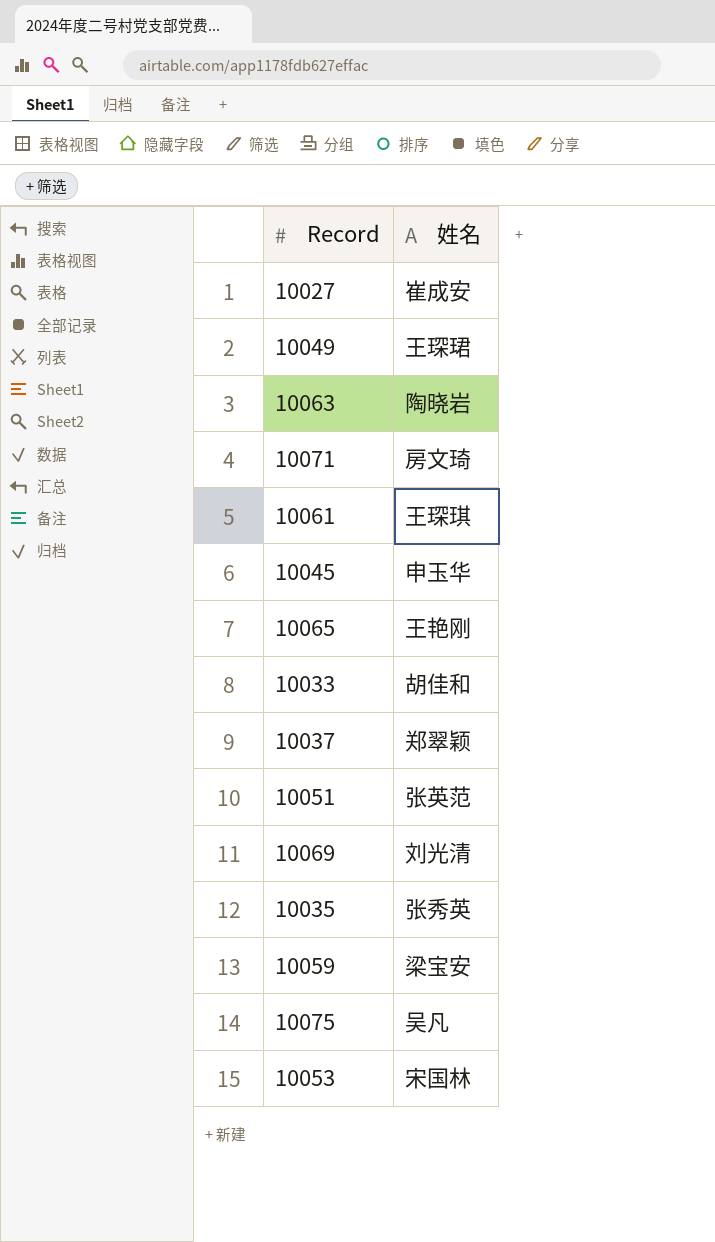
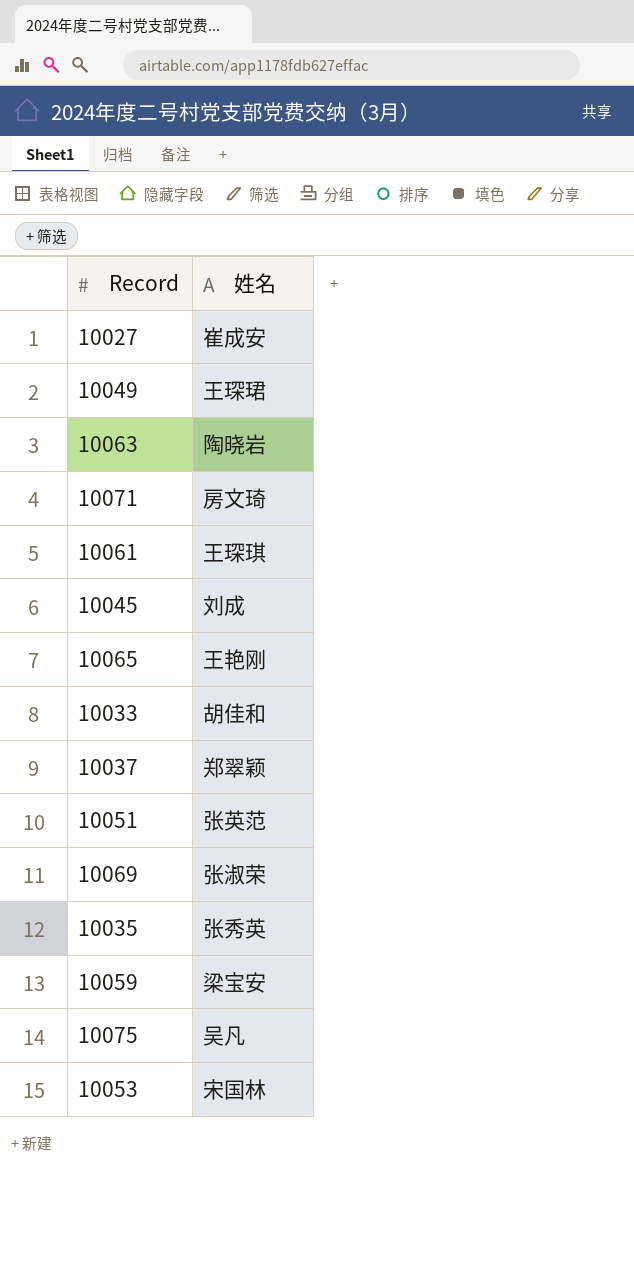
10045 | 姓名: 申玉华 -> 刘成
10069 | 姓名: 刘光清 -> 张淑荣

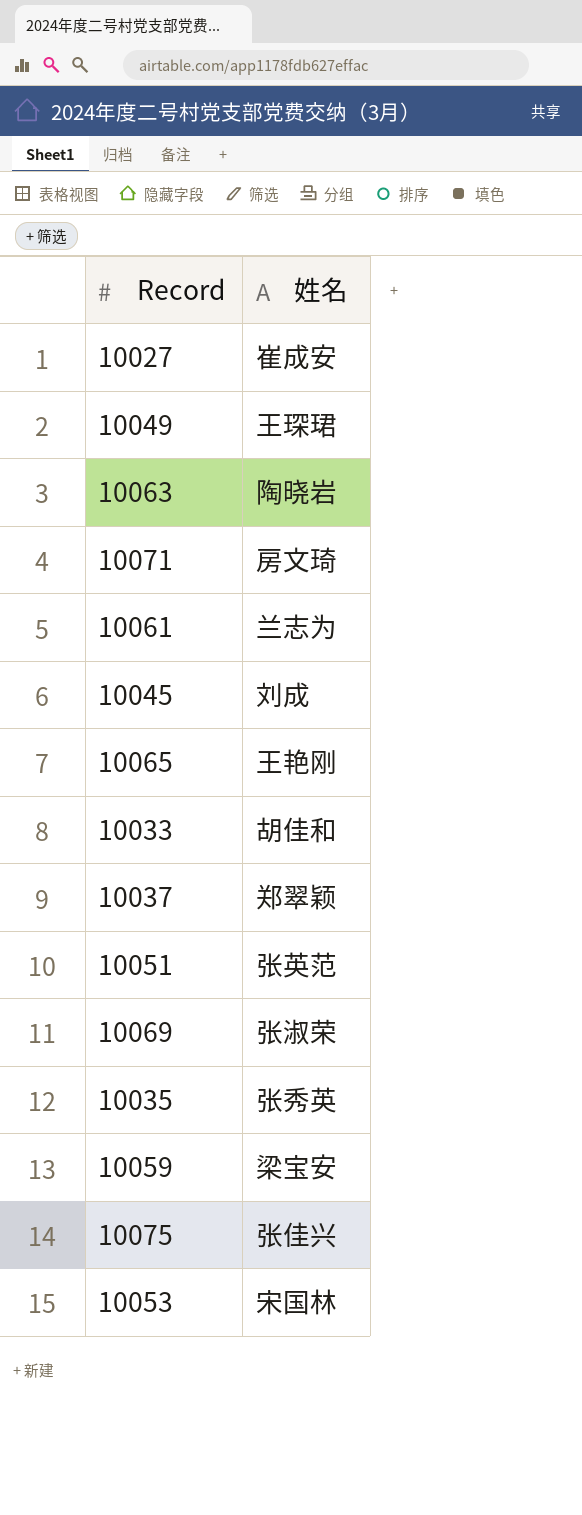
10061 | 姓名: 王琛琪 -> 兰志为
10075 | 姓名: 吴凡 -> 张佳兴

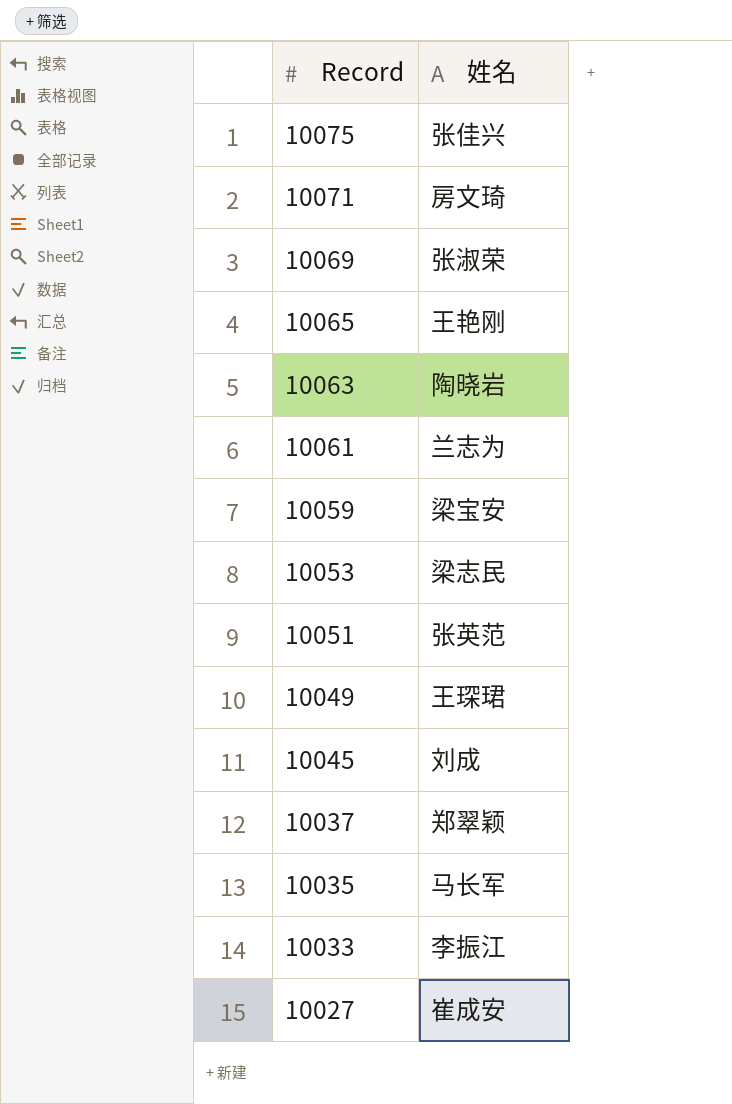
row order: none -> Record descending
10053 | 姓名: 宋国林 -> 梁志民
10035 | 姓名: 张秀英 -> 马长军
10033 | 姓名: 胡佳和 -> 李振江

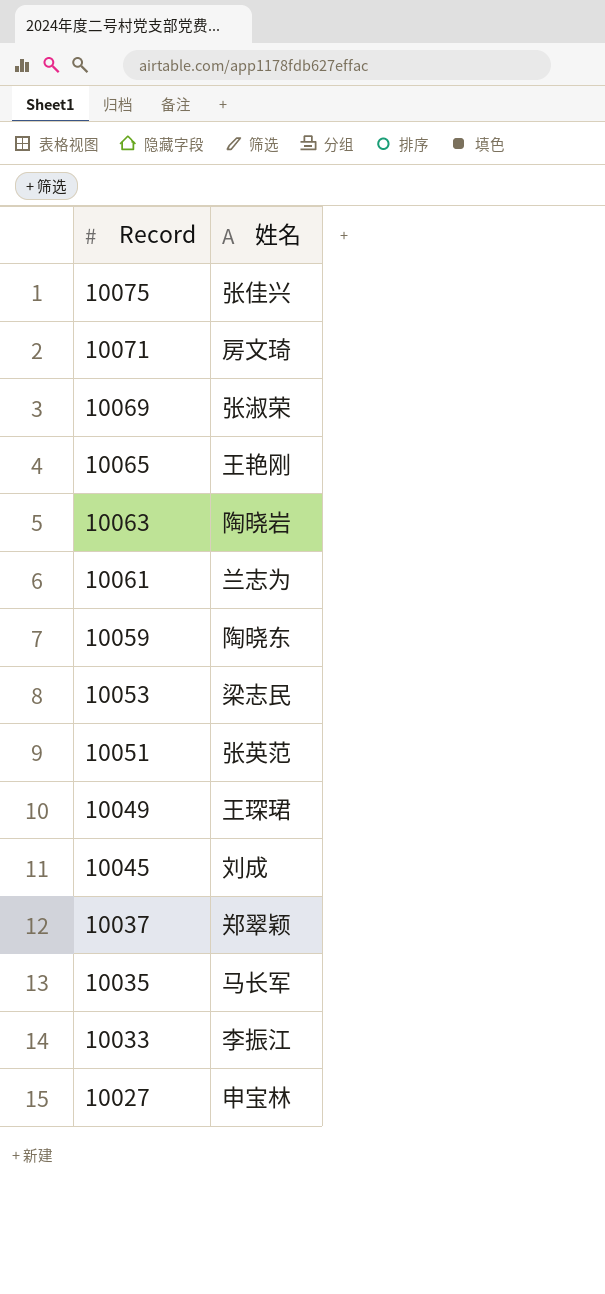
10059 | 姓名: 梁宝安 -> 陶晓东
10027 | 姓名: 崔成安 -> 申宝林

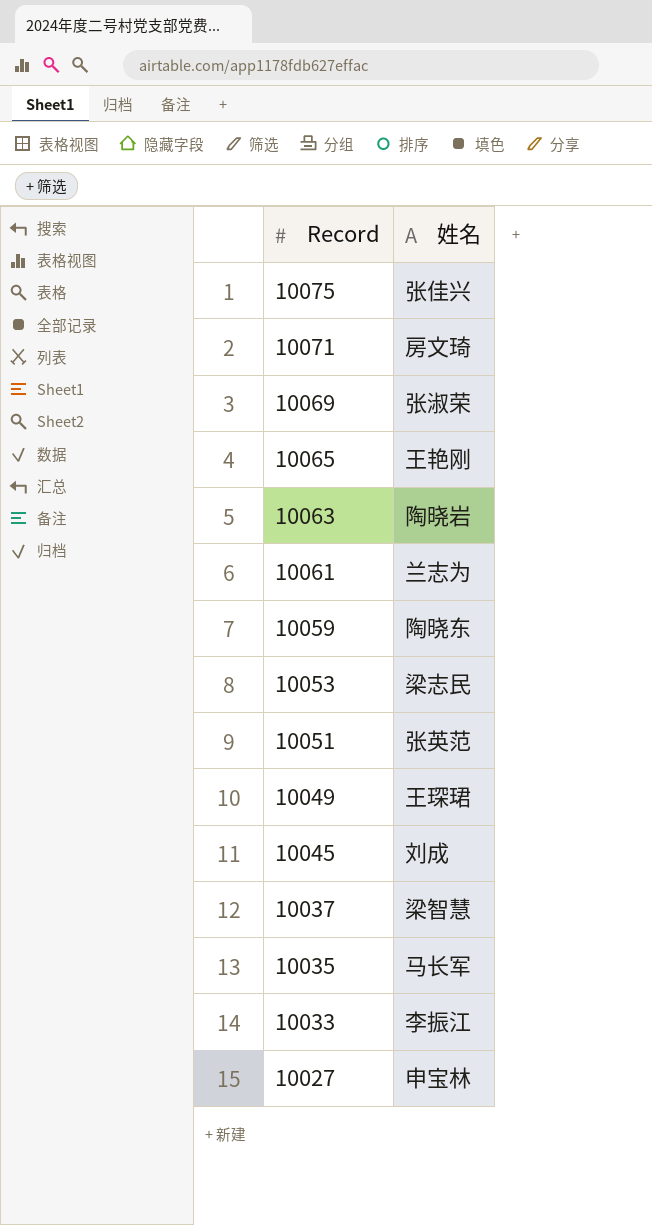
10037 | 姓名: 郑翠颖 -> 梁智慧

